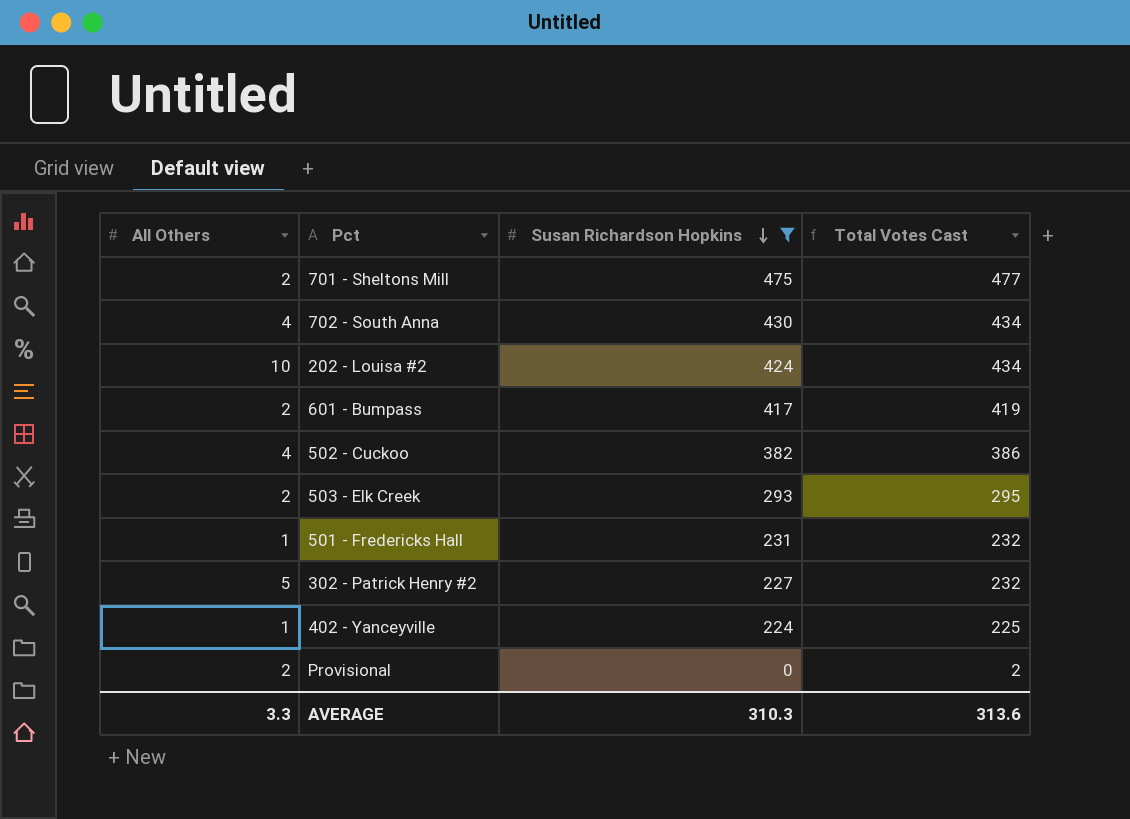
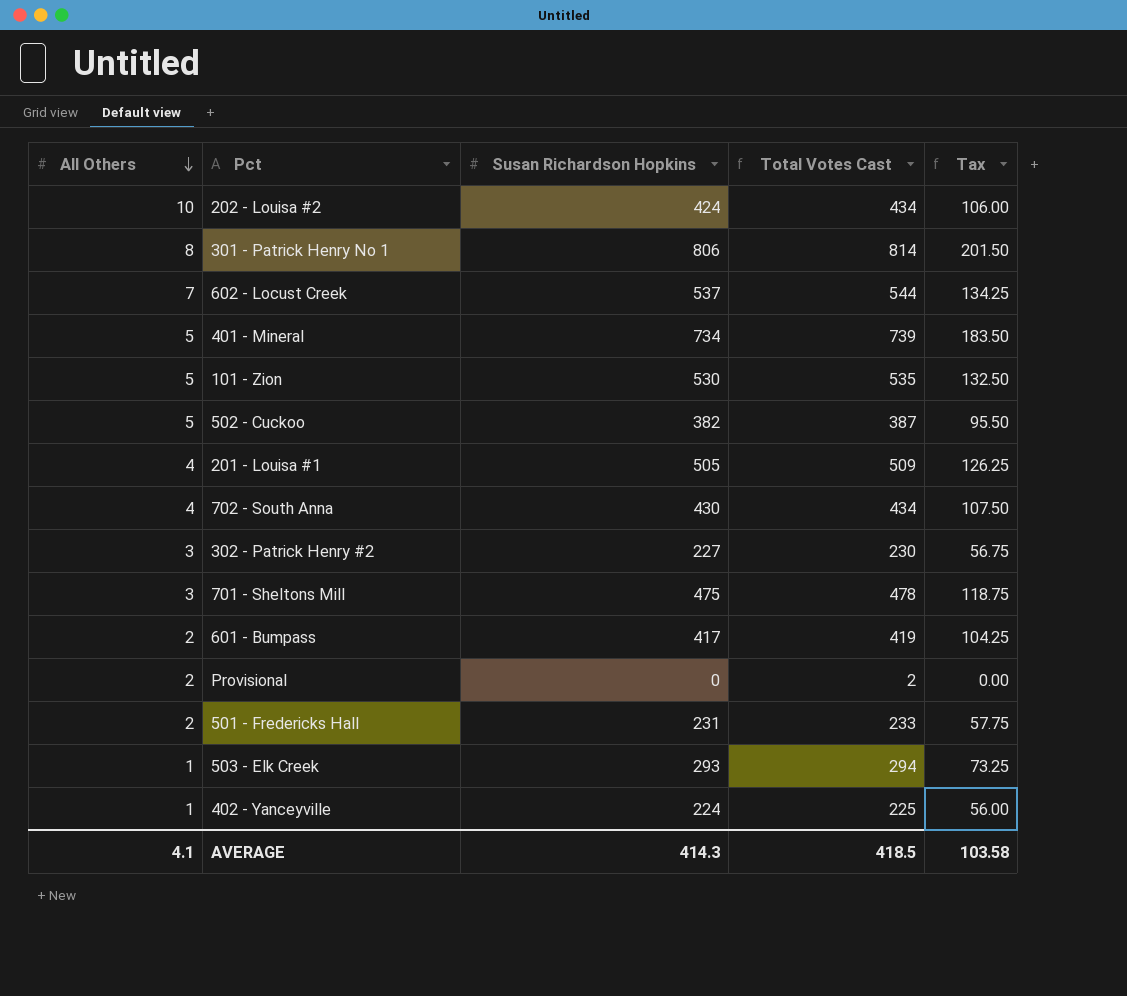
filter: Susan Richardson Hopkins <= 475 -> none
row order: Susan Richardson Hopkins descending -> All Others descending
column Tax | formula: none -> [Susan Richardson Hopkins] * 0.25
502 - Cuckoo | All Others: 4 -> 5
502 - Cuckoo | Total Votes Cast: 386 -> 387
302 - Patrick Henry #2 | All Others: 5 -> 3
302 - Patrick Henry #2 | Total Votes Cast: 232 -> 230
701 - Sheltons Mill | All Others: 2 -> 3
701 - Sheltons Mill | Total Votes Cast: 477 -> 478
501 - Fredericks Hall | All Others: 1 -> 2
501 - Fredericks Hall | Total Votes Cast: 232 -> 233
503 - Elk Creek | All Others: 2 -> 1
503 - Elk Creek | Total Votes Cast: 295 -> 294
AVERAGE | All Others: 3.3 -> 4.1
AVERAGE | Susan Richardson Hopkins: 310.3 -> 414.3
AVERAGE | Total Votes Cast: 313.6 -> 418.5

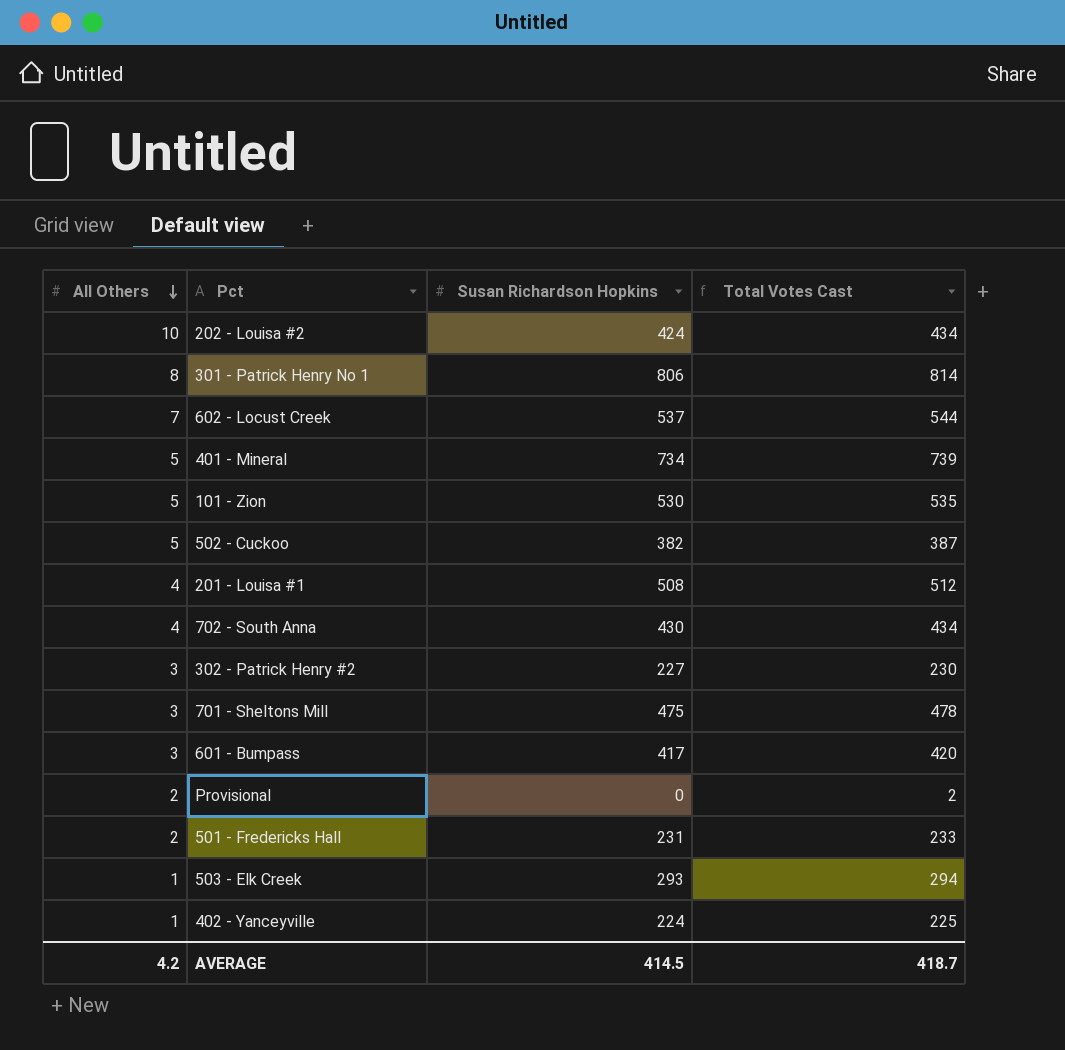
column Tax | formula: [Susan Richardson Hopkins] * 0.25 -> none
201 - Louisa #1 | Susan Richardson Hopkins: 505 -> 508
201 - Louisa #1 | Total Votes Cast: 509 -> 512
601 - Bumpass | All Others: 2 -> 3
601 - Bumpass | Total Votes Cast: 419 -> 420
AVERAGE | All Others: 4.1 -> 4.2
AVERAGE | Susan Richardson Hopkins: 414.3 -> 414.5
AVERAGE | Total Votes Cast: 418.5 -> 418.7

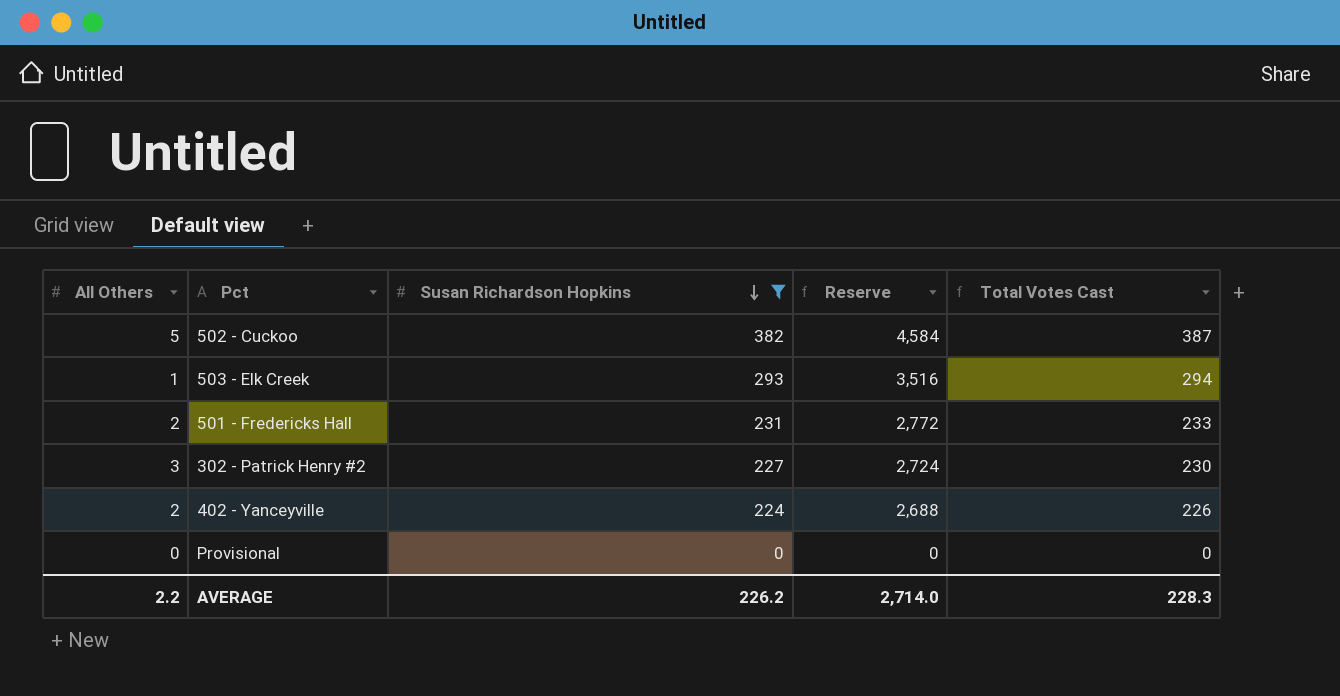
filter: none -> Susan Richardson Hopkins <= 382
row order: All Others descending -> Susan Richardson Hopkins descending
column Reserve | formula: none -> [Susan Richardson Hopkins] * 12
402 - Yanceyville | All Others: 1 -> 2
402 - Yanceyville | Total Votes Cast: 225 -> 226
Provisional | All Others: 2 -> 0
Provisional | Total Votes Cast: 2 -> 0
AVERAGE | All Others: 4.2 -> 2.2
AVERAGE | Susan Richardson Hopkins: 414.5 -> 226.2
AVERAGE | Total Votes Cast: 418.7 -> 228.3

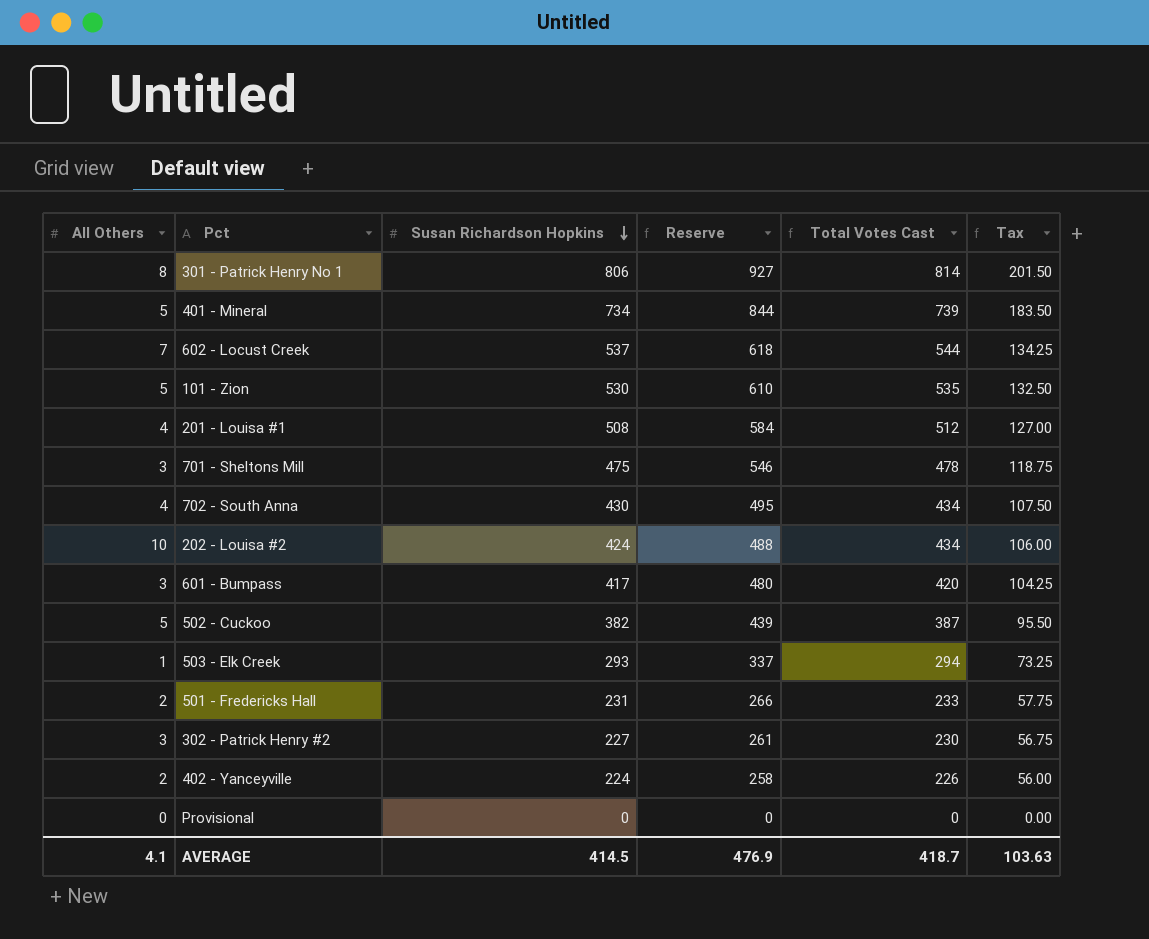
filter: Susan Richardson Hopkins <= 382 -> none
column Reserve | formula: [Susan Richardson Hopkins] * 12 -> [Susan Richardson Hopkins] * 1.15
column Tax | formula: none -> [Susan Richardson Hopkins] * 0.25
AVERAGE | All Others: 2.2 -> 4.1
AVERAGE | Susan Richardson Hopkins: 226.2 -> 414.5
AVERAGE | Reserve: 2,714.0 -> 476.9
AVERAGE | Total Votes Cast: 228.3 -> 418.7

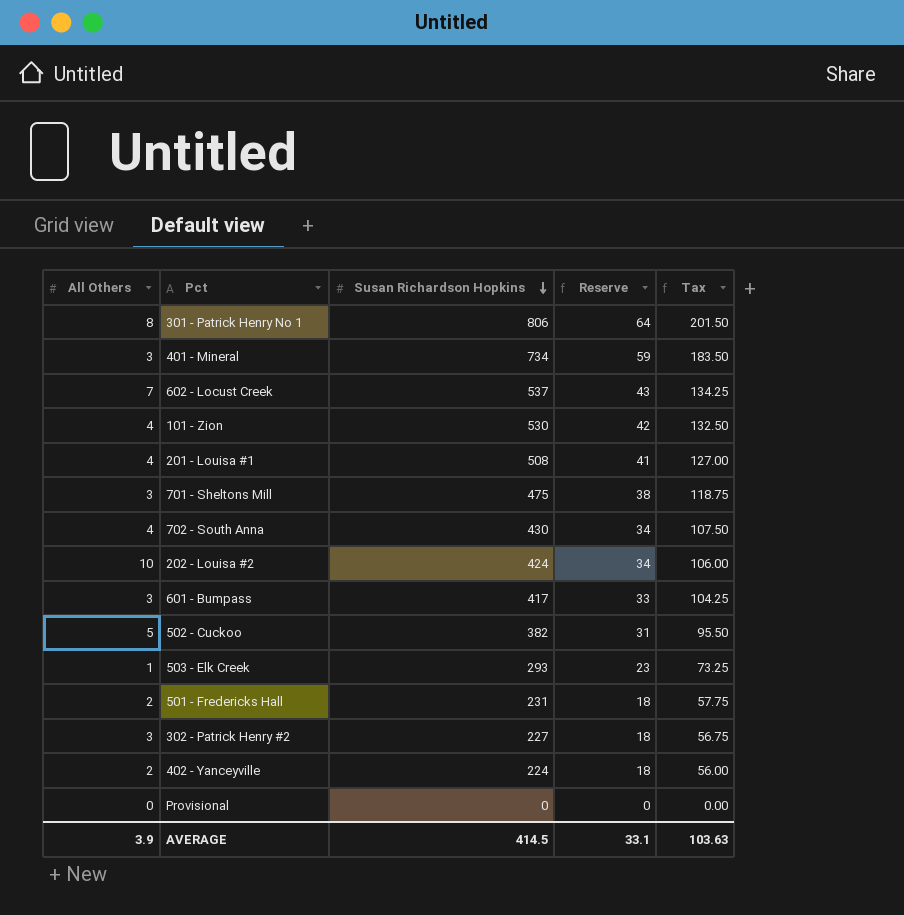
column Total Votes Cast | formula: [All Others] + [Susan Richardson Hopkins] -> none
column Reserve | formula: [Susan Richardson Hopkins] * 1.15 -> [Susan Richardson Hopkins] * 0.08
401 - Mineral | All Others: 5 -> 3
101 - Zion | All Others: 5 -> 4
AVERAGE | All Others: 4.1 -> 3.9
AVERAGE | Reserve: 476.9 -> 33.1

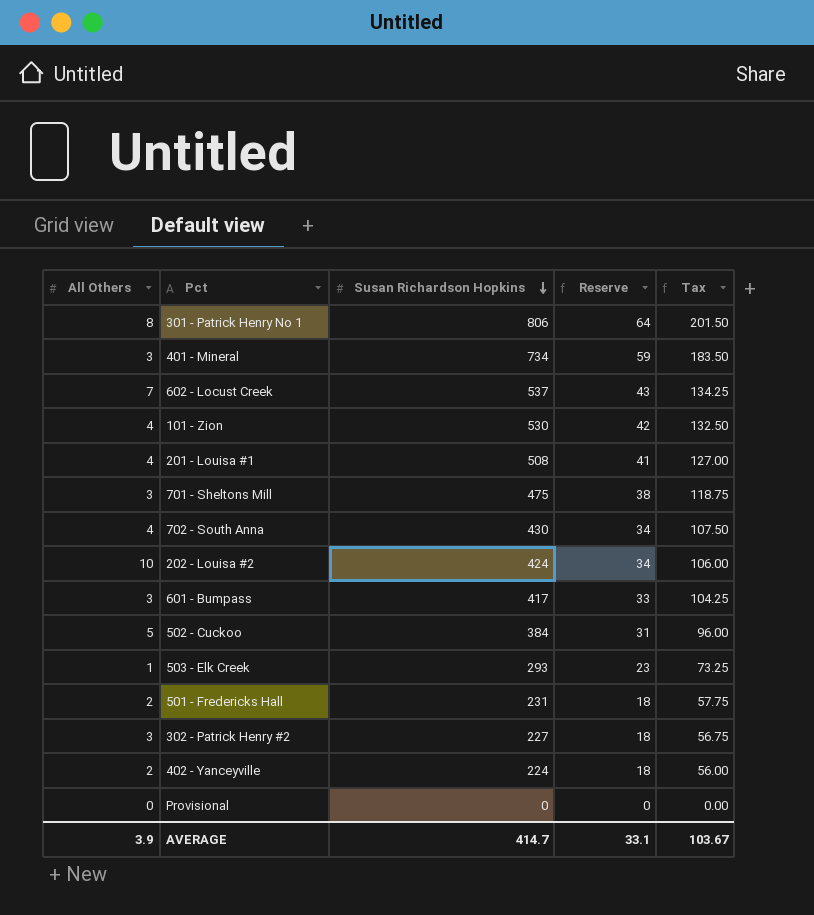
502 - Cuckoo | Susan Richardson Hopkins: 382 -> 384
502 - Cuckoo | Tax: 95.50 -> 96.00
AVERAGE | Susan Richardson Hopkins: 414.5 -> 414.7
AVERAGE | Tax: 103.63 -> 103.67

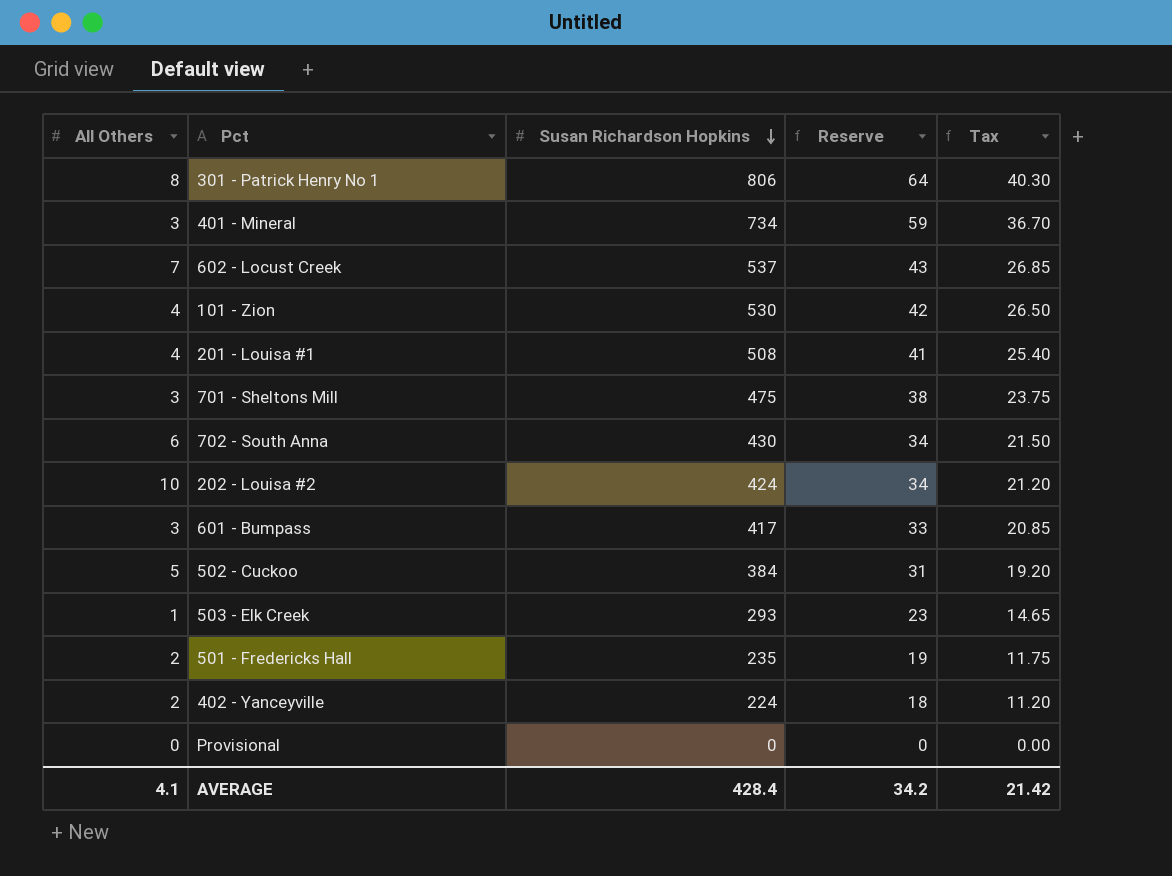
column Tax | formula: [Susan Richardson Hopkins] * 0.25 -> [Susan Richardson Hopkins] * 0.05
row 302 - Patrick Henry #2: 3 | 227 | 18 | 56.75 -> none
702 - South Anna | All Others: 4 -> 6
501 - Fredericks Hall | Susan Richardson Hopkins: 231 -> 235
501 - Fredericks Hall | Reserve: 18 -> 19
AVERAGE | All Others: 3.9 -> 4.1
AVERAGE | Susan Richardson Hopkins: 414.7 -> 428.4
AVERAGE | Reserve: 33.1 -> 34.2
AVERAGE | Tax: 103.67 -> 21.42

